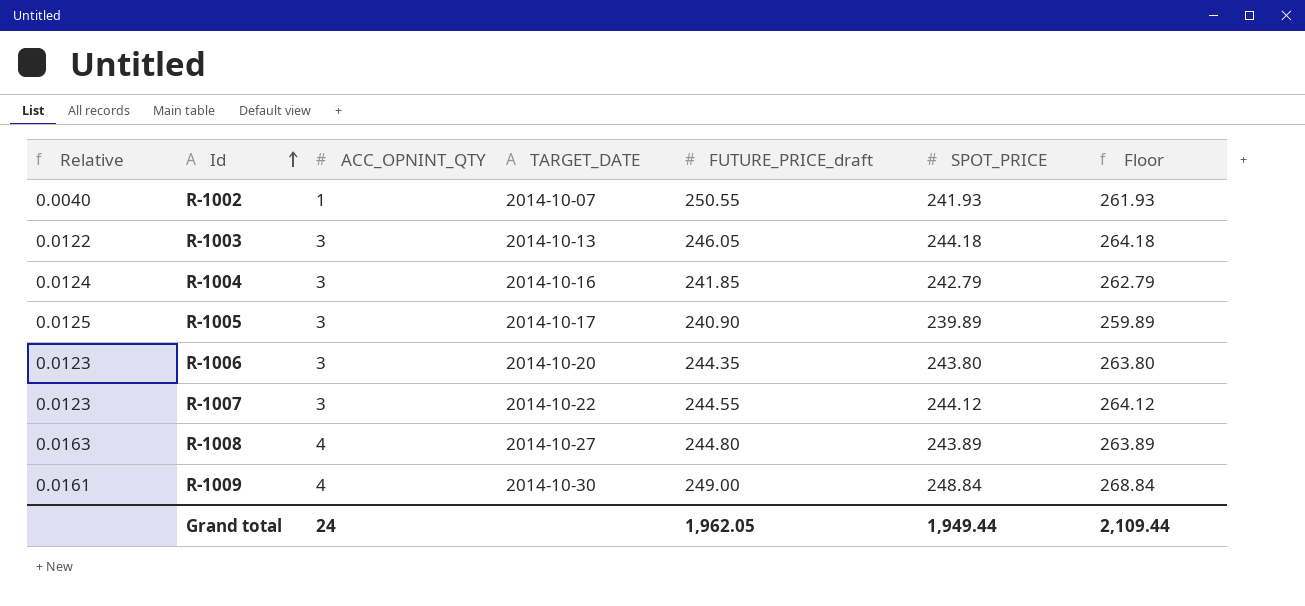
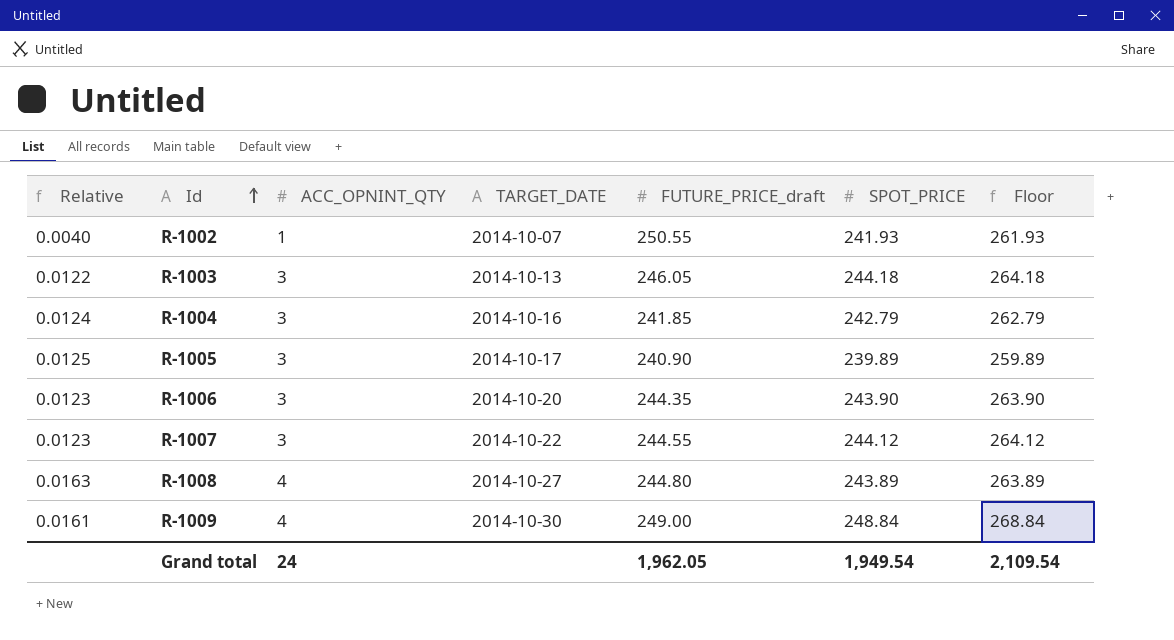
R-1006 | SPOT_PRICE: 243.80 -> 243.90
R-1006 | Floor: 263.80 -> 263.90
Grand total | SPOT_PRICE: 1,949.44 -> 1,949.54
Grand total | Floor: 2,109.44 -> 2,109.54

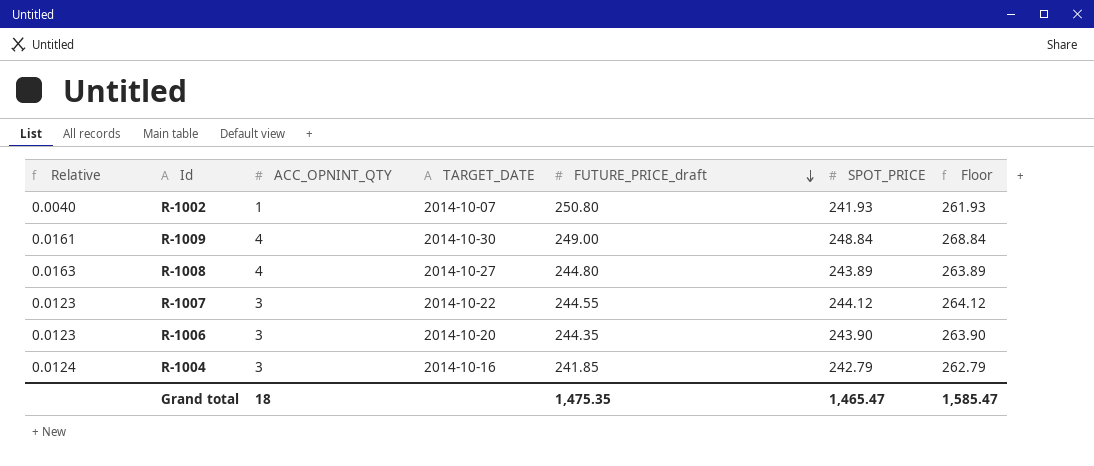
row order: Id ascending -> FUTURE_PRICE_draft descending
row R-1003: 0.0122 | 3 | 2014-10-13 | 246.05 | 244.18 | 264.18 -> none
row R-1005: 0.0125 | 3 | 2014-10-17 | 240.90 | 239.89 | 259.89 -> none
R-1002 | FUTURE_PRICE_draft: 250.55 -> 250.80
Grand total | ACC_OPNINT_QTY: 24 -> 18
Grand total | FUTURE_PRICE_draft: 1,962.05 -> 1,475.35
Grand total | SPOT_PRICE: 1,949.54 -> 1,465.47
Grand total | Floor: 2,109.54 -> 1,585.47

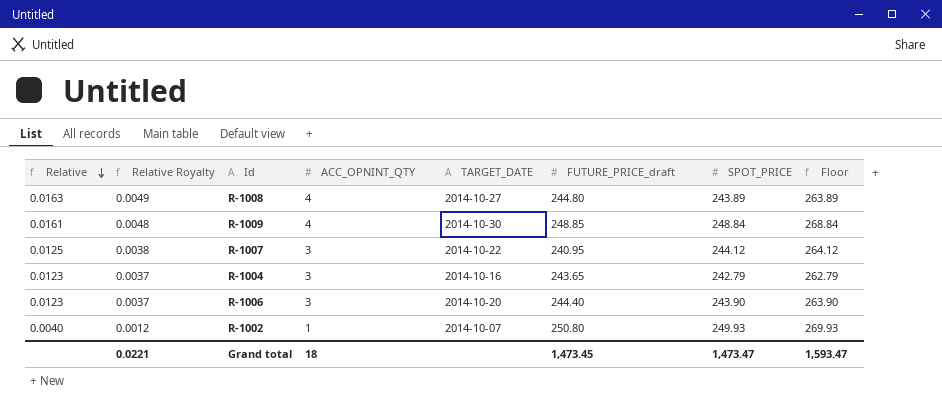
row order: FUTURE_PRICE_draft descending -> Relative descending
column Relative Royalty | formula: none -> [Relative] * 0.3
R-1009 | FUTURE_PRICE_draft: 249.00 -> 248.85
R-1007 | Relative: 0.0123 -> 0.0125
R-1007 | FUTURE_PRICE_draft: 244.55 -> 240.95
R-1004 | Relative: 0.0124 -> 0.0123
R-1004 | FUTURE_PRICE_draft: 241.85 -> 243.65
R-1006 | FUTURE_PRICE_draft: 244.35 -> 244.40
R-1002 | SPOT_PRICE: 241.93 -> 249.93
R-1002 | Floor: 261.93 -> 269.93
Grand total | FUTURE_PRICE_draft: 1,475.35 -> 1,473.45
Grand total | SPOT_PRICE: 1,465.47 -> 1,473.47
Grand total | Floor: 1,585.47 -> 1,593.47

